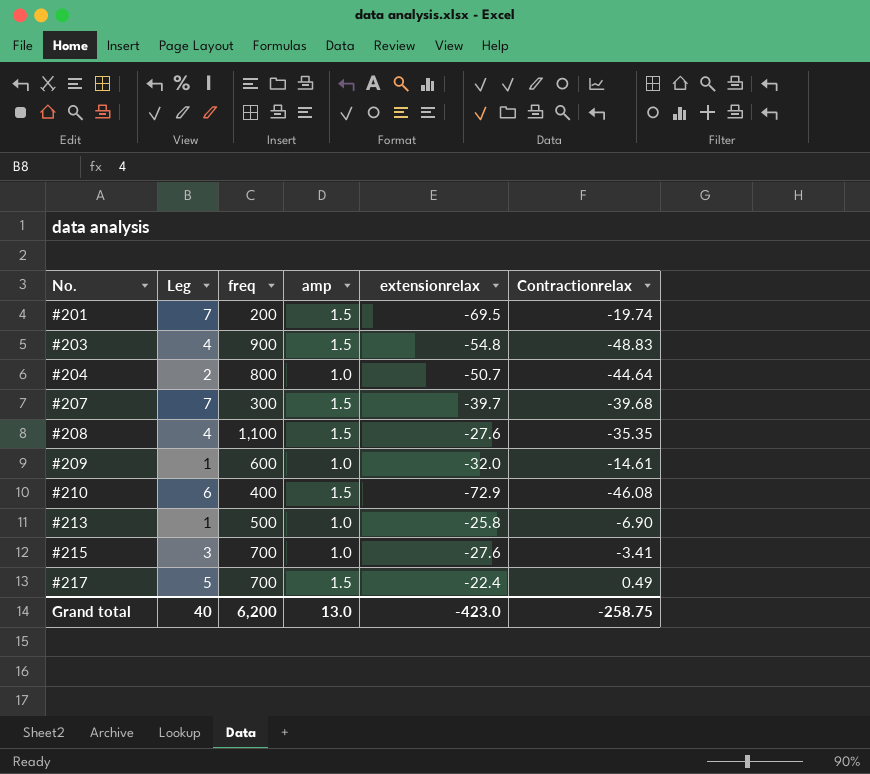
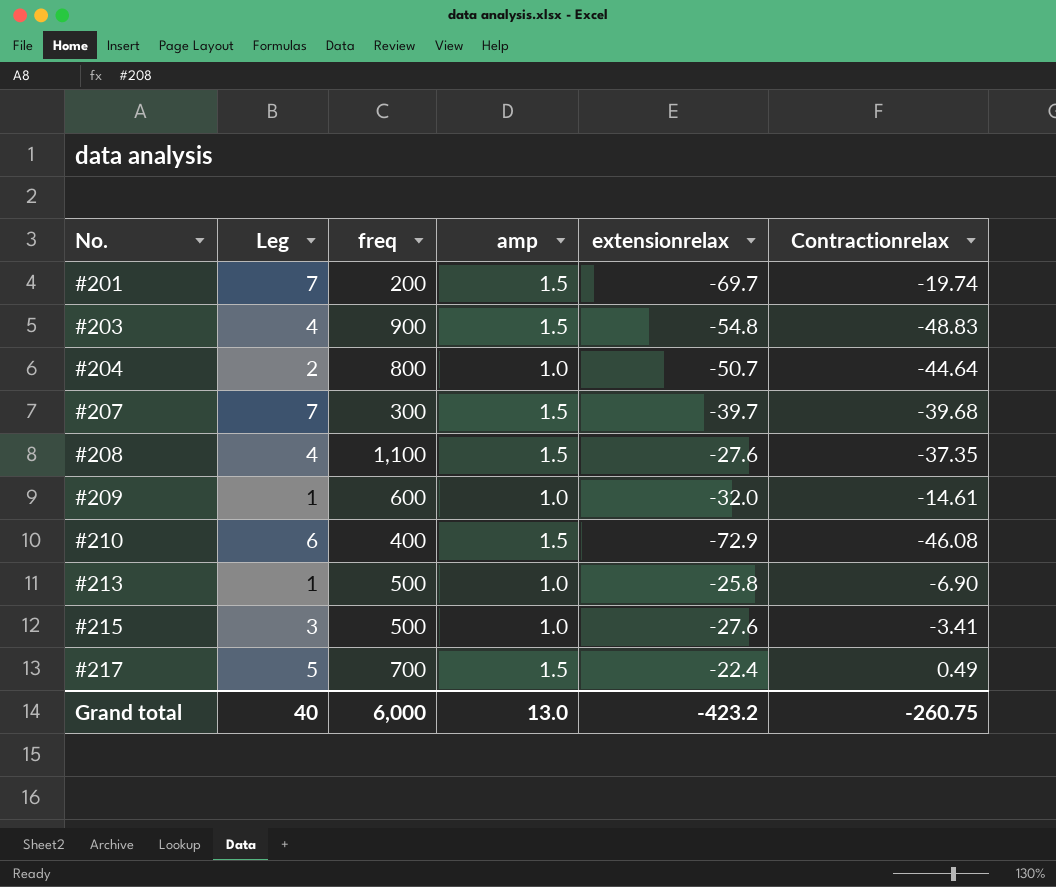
#201 | extensionrelax: -69.5 -> -69.7
#208 | Contractionrelax: -35.35 -> -37.35
#215 | freq: 700 -> 500
Grand total | freq: 6,200 -> 6,000
Grand total | extensionrelax: -423.0 -> -423.2
Grand total | Contractionrelax: -258.75 -> -260.75

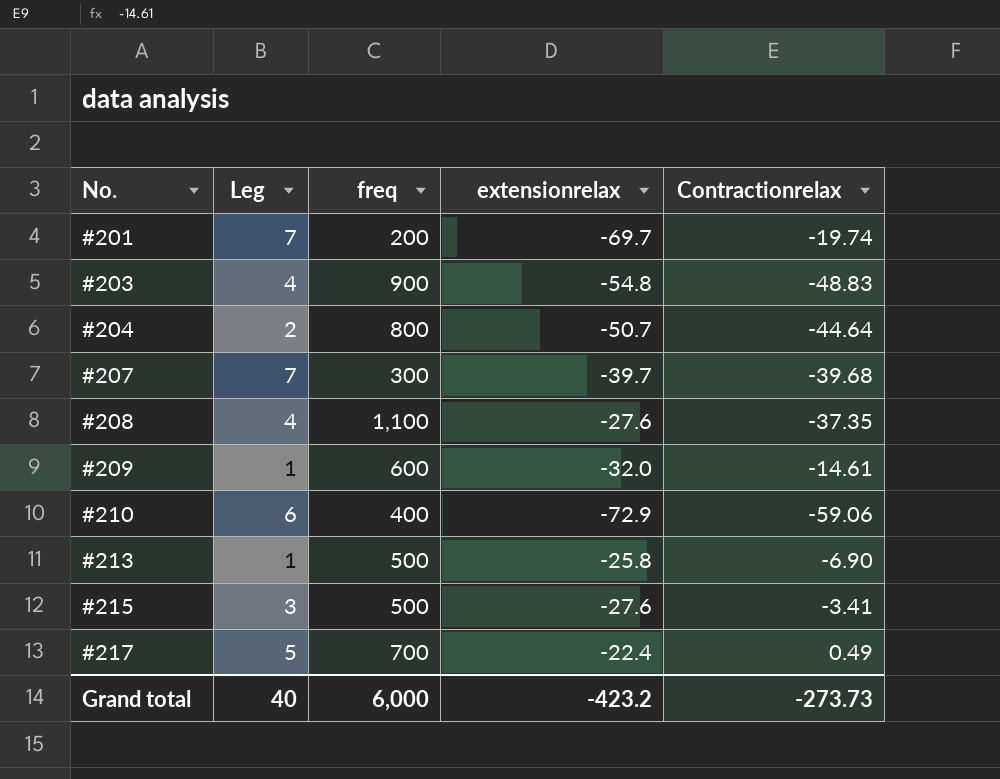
column amp | position: 4 -> none
#210 | Contractionrelax: -46.08 -> -59.06
Grand total | Contractionrelax: -260.75 -> -273.73

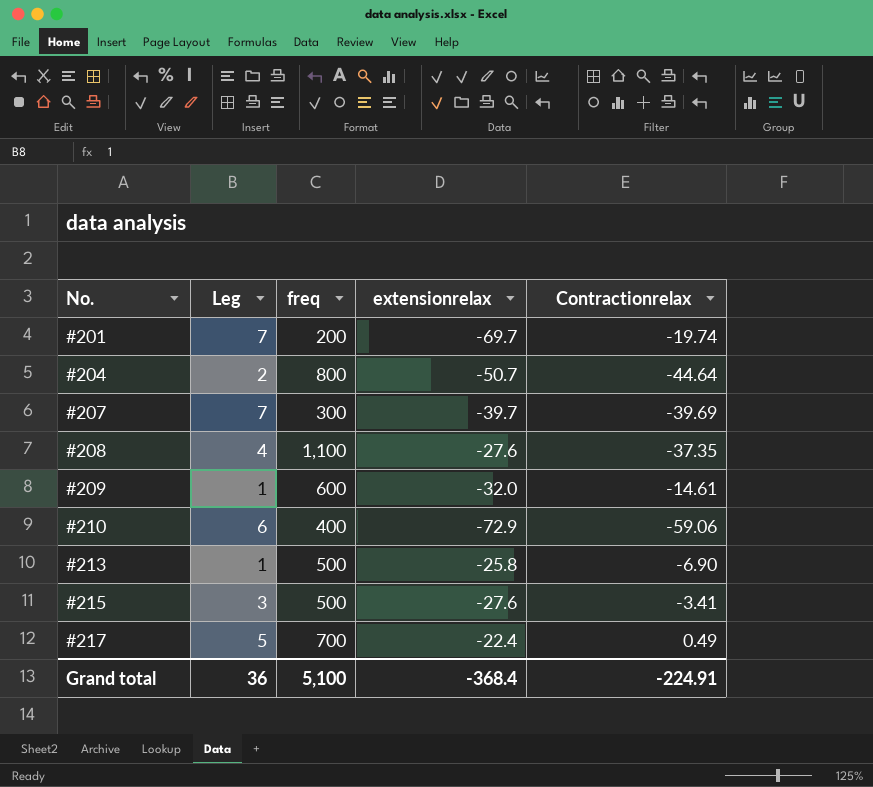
row #203: 4 | 900 | -54.8 | -48.83 -> none
#207 | Contractionrelax: -39.68 -> -39.69
Grand total | Leg: 40 -> 36
Grand total | freq: 6,000 -> 5,100
Grand total | extensionrelax: -423.2 -> -368.4
Grand total | Contractionrelax: -273.73 -> -224.91

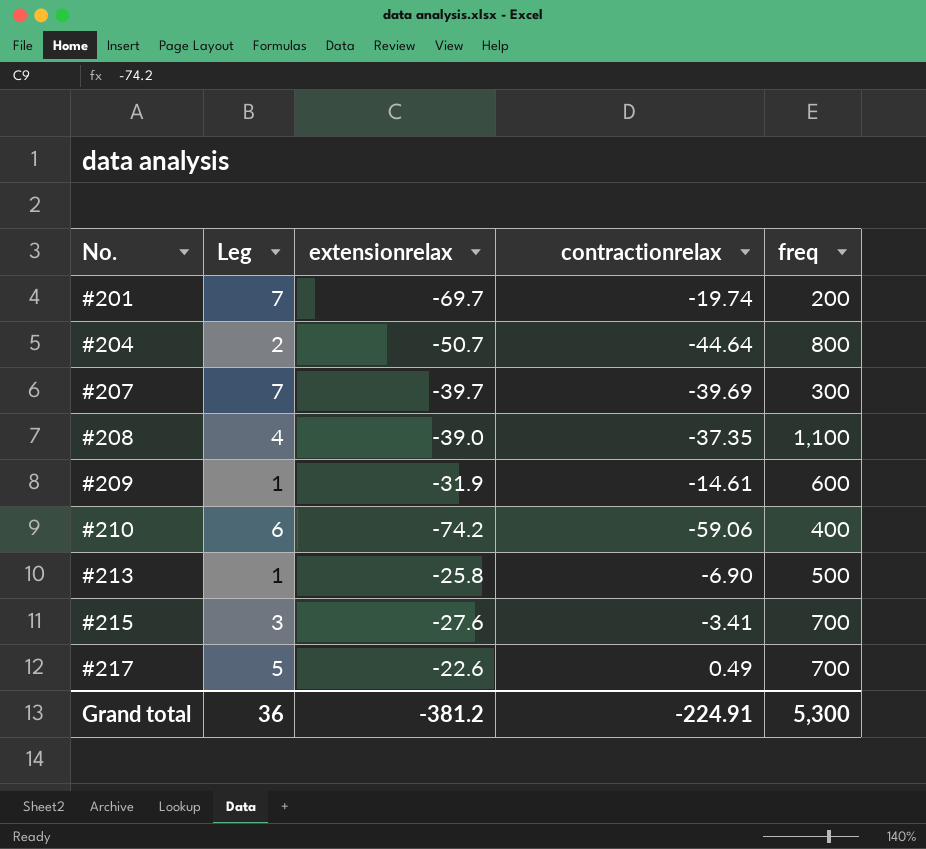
column name: Contractionrelax -> contractionrelax
column freq | position: 3 -> 5
#208 | extensionrelax: -27.6 -> -39.0
#209 | extensionrelax: -32.0 -> -31.9
#210 | extensionrelax: -72.9 -> -74.2
#215 | freq: 500 -> 700
#217 | extensionrelax: -22.4 -> -22.6
Grand total | extensionrelax: -368.4 -> -381.2
Grand total | freq: 5,100 -> 5,300

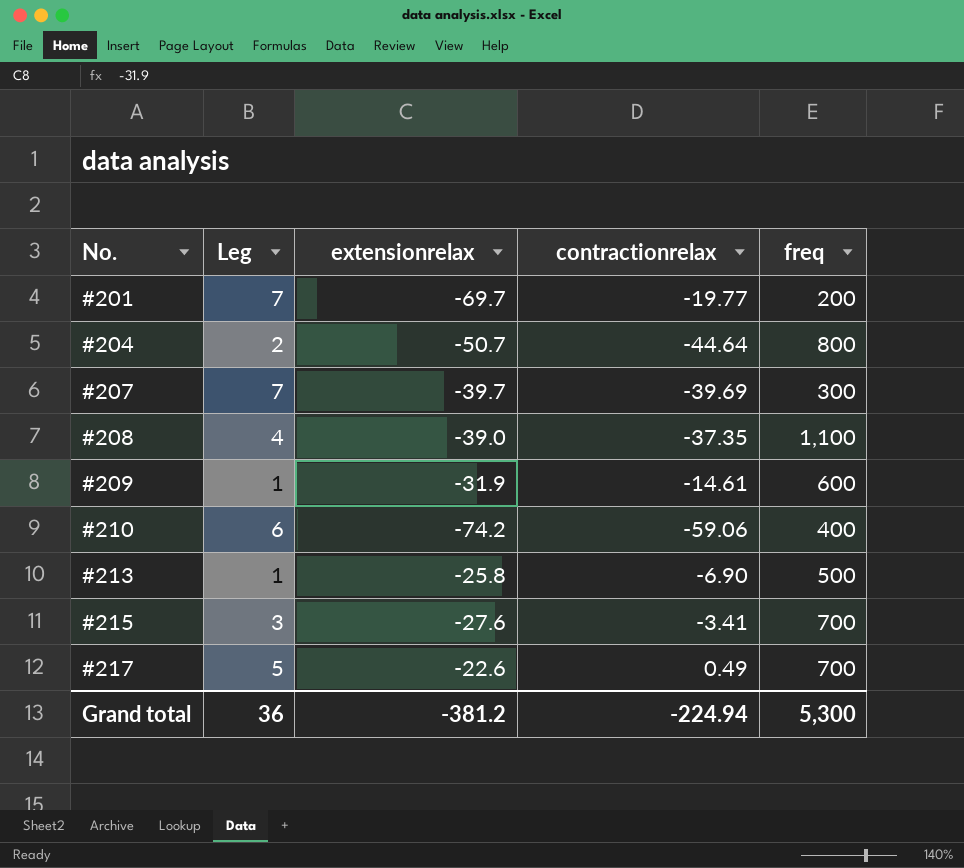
#201 | contractionrelax: -19.74 -> -19.77
Grand total | contractionrelax: -224.91 -> -224.94

